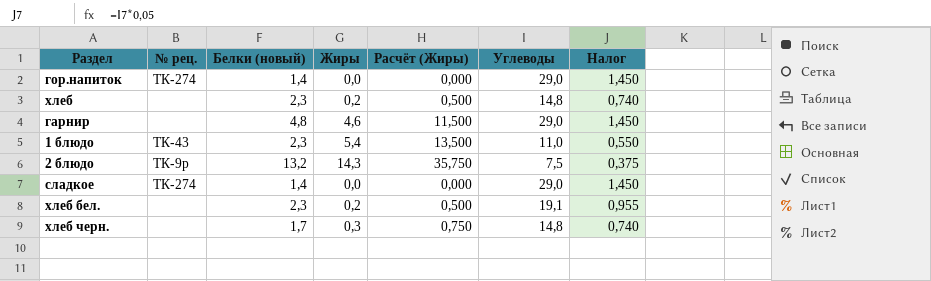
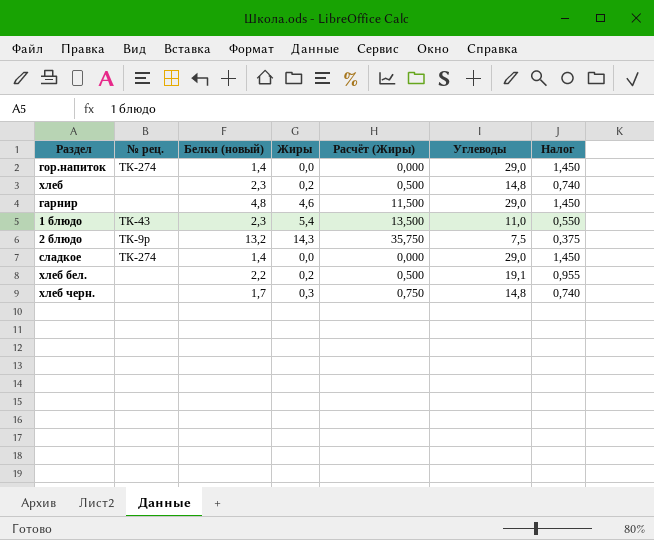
хлеб бел. | Белки (новый): 2,3 -> 2,2

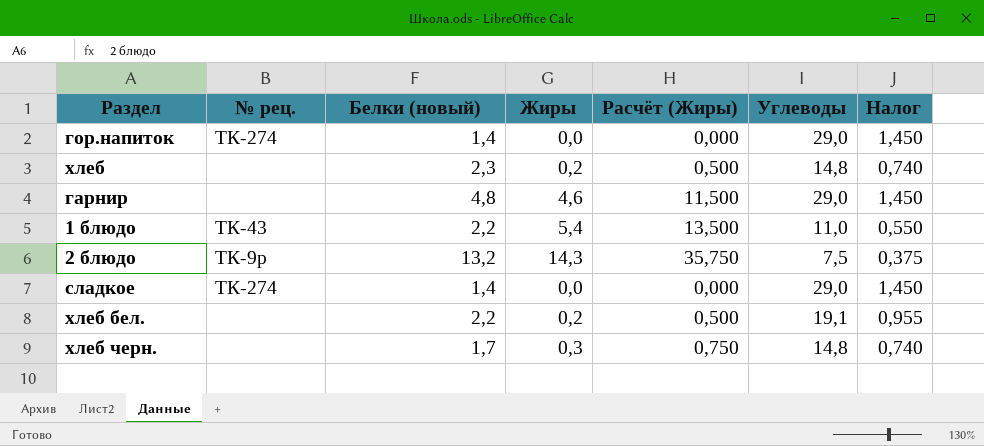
1 блюдо | Белки (новый): 2,3 -> 2,2

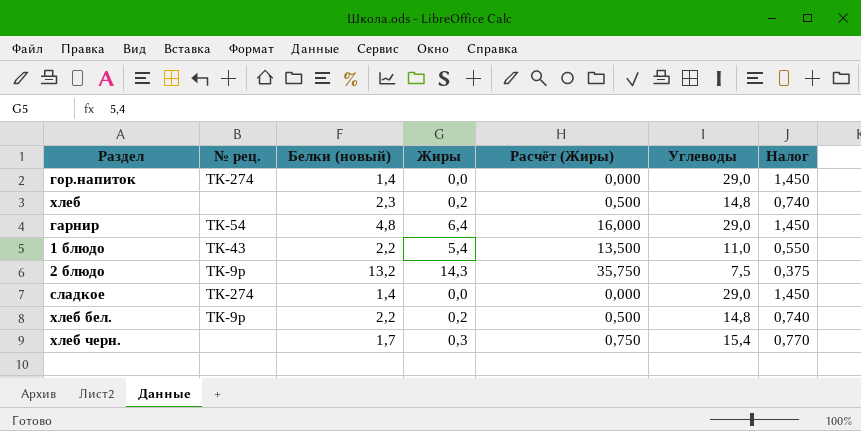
гарнир | № рец.: none -> ТК-54
гарнир | Жиры: 4,6 -> 6,4
гарнир | Расчёт (Жиры): 11,500 -> 16,000
хлеб бел. | № рец.: none -> ТК-9р
хлеб бел. | Углеводы: 19,1 -> 14,8
хлеб бел. | Налог: 0,955 -> 0,740
хлеб черн. | Углеводы: 14,8 -> 15,4
хлеб черн. | Налог: 0,740 -> 0,770

